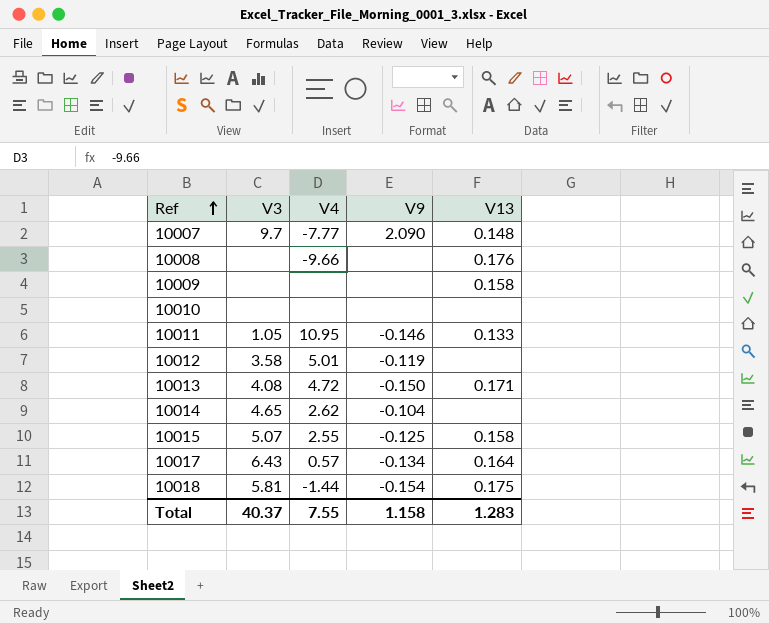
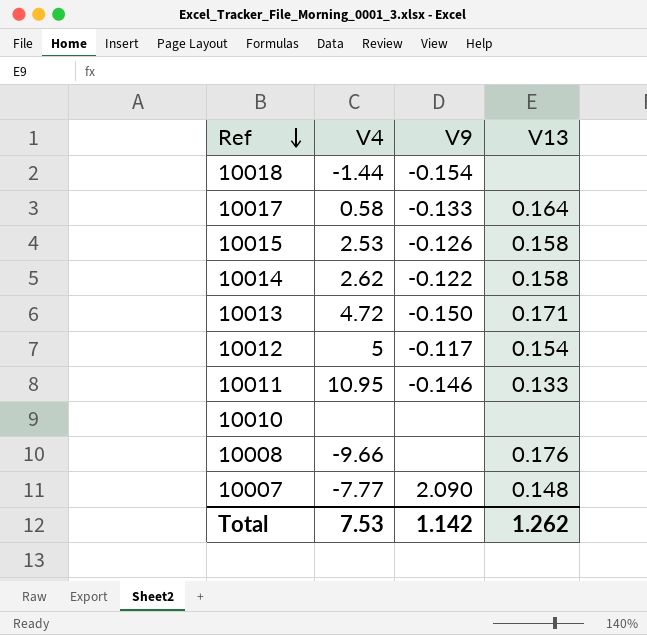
row order: Ref ascending -> Ref descending
column V3 | position: 2 -> none
row 10009: none | none | none | 0.158 -> none
10018 | V13: 0.175 -> none
10017 | V4: 0.57 -> 0.58
10017 | V9: -0.134 -> -0.133
10015 | V4: 2.55 -> 2.53
10015 | V9: -0.125 -> -0.126
10014 | V9: -0.104 -> -0.122
10014 | V13: none -> 0.158
10012 | V4: 5.01 -> 5
10012 | V9: -0.119 -> -0.117
10012 | V13: none -> 0.154
Total | V4: 7.55 -> 7.53
Total | V9: 1.158 -> 1.142
Total | V13: 1.283 -> 1.262

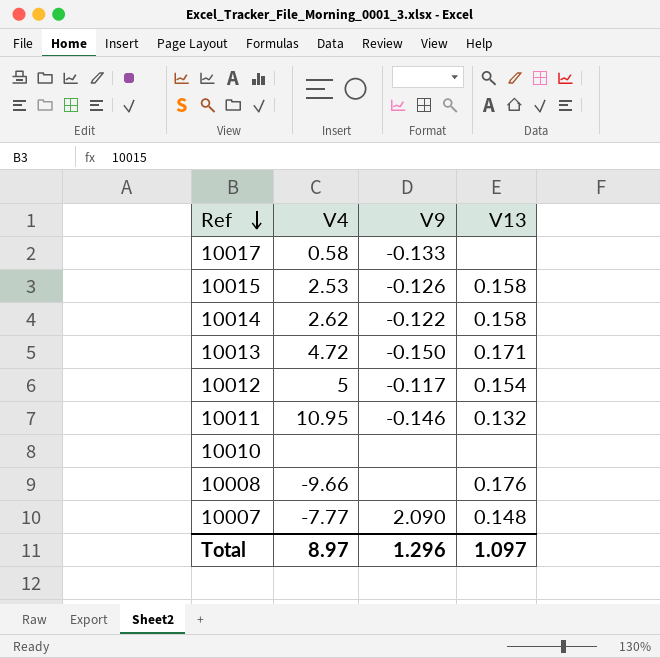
row 10018: -1.44 | -0.154 | none -> none
10017 | V13: 0.164 -> none
10011 | V13: 0.133 -> 0.132
Total | V4: 7.53 -> 8.97
Total | V9: 1.142 -> 1.296
Total | V13: 1.262 -> 1.097

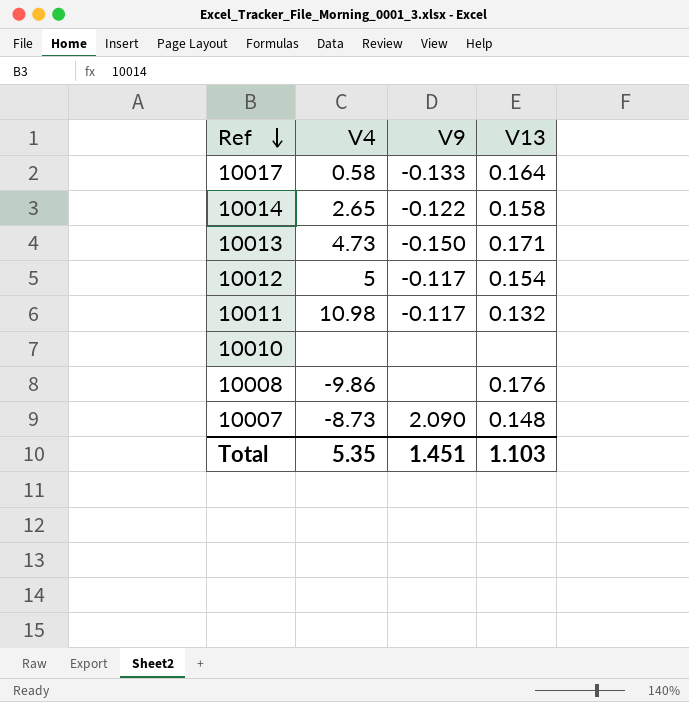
row 10015: 2.53 | -0.126 | 0.158 -> none
10017 | V13: none -> 0.164
10014 | V4: 2.62 -> 2.65
10013 | V4: 4.72 -> 4.73
10011 | V4: 10.95 -> 10.98
10011 | V9: -0.146 -> -0.117
10008 | V4: -9.66 -> -9.86
10007 | V4: -7.77 -> -8.73
Total | V4: 8.97 -> 5.35
Total | V9: 1.296 -> 1.451
Total | V13: 1.097 -> 1.103

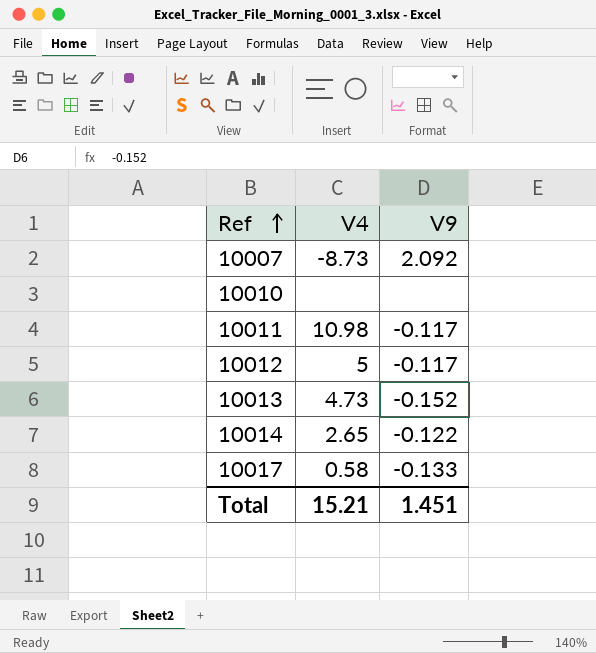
row order: Ref descending -> Ref ascending
column V13 | position: 4 -> none
row 10008: -9.86 | none | 0.176 -> none
10007 | V9: 2.090 -> 2.092
10013 | V9: -0.150 -> -0.152
Total | V4: 5.35 -> 15.21

